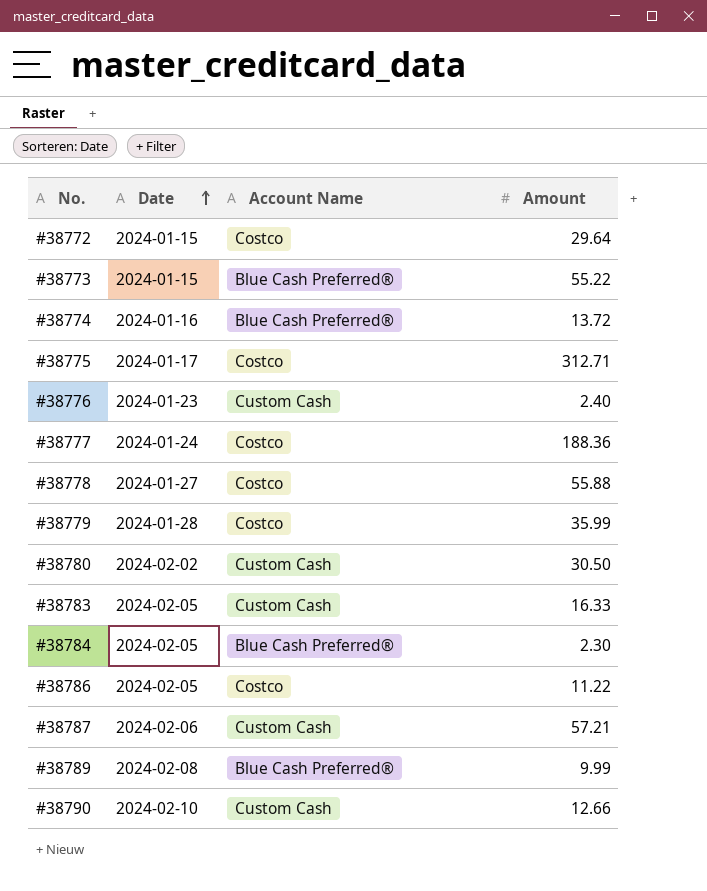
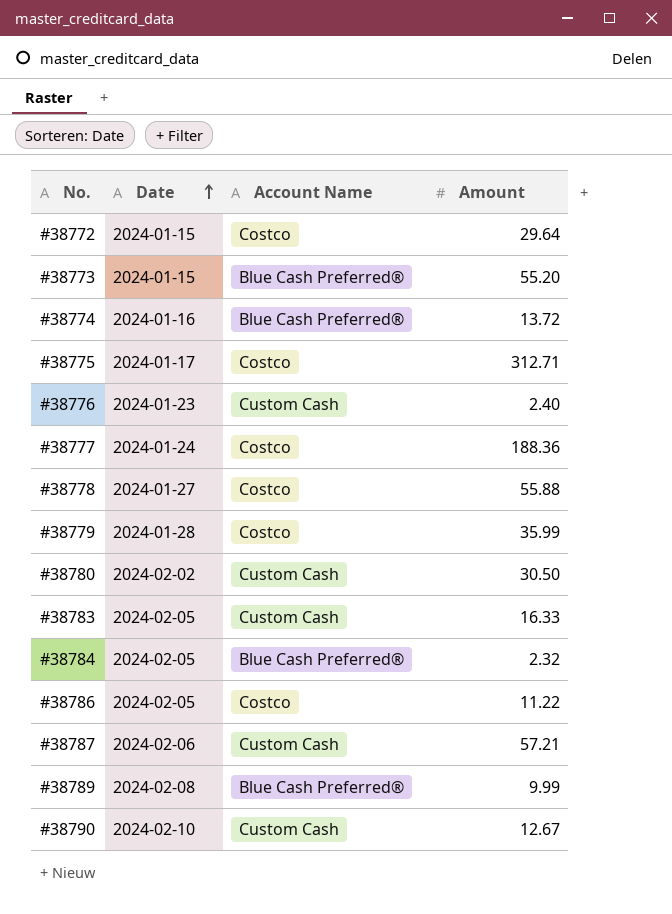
#38773 | Amount: 55.22 -> 55.20
#38784 | Amount: 2.30 -> 2.32
#38790 | Amount: 12.66 -> 12.67

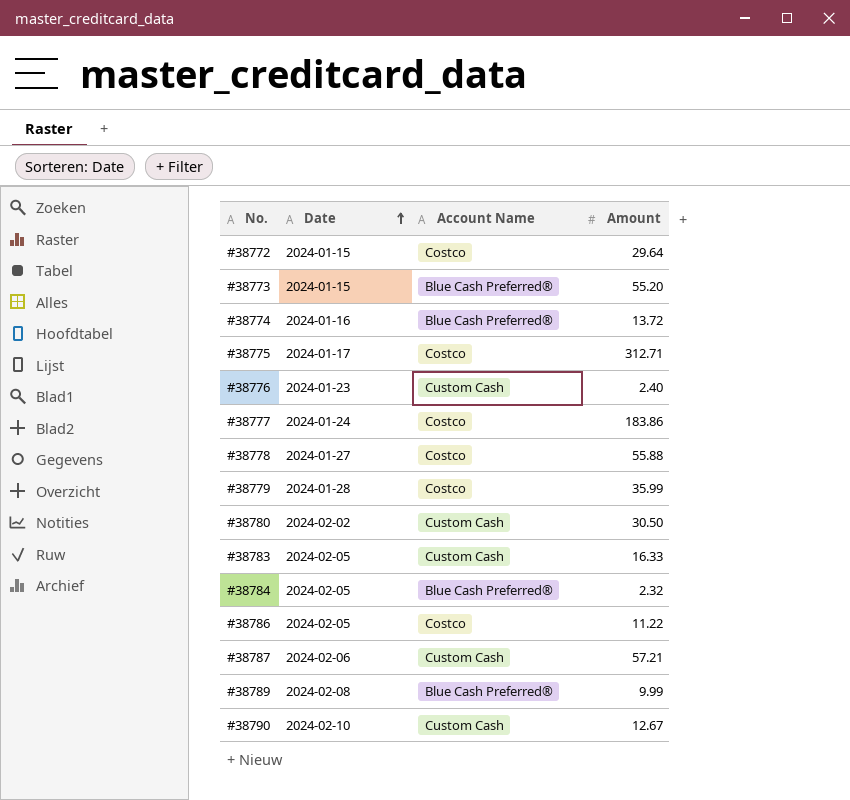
#38777 | Amount: 188.36 -> 183.86

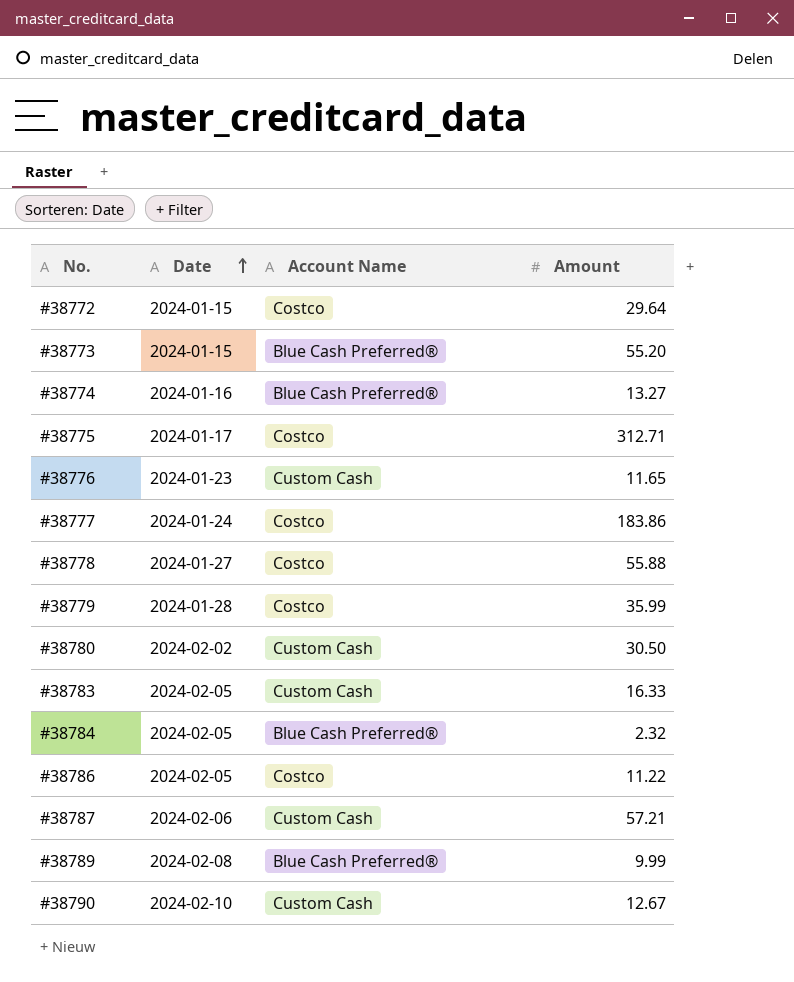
#38774 | Amount: 13.72 -> 13.27
#38776 | Amount: 2.40 -> 11.65

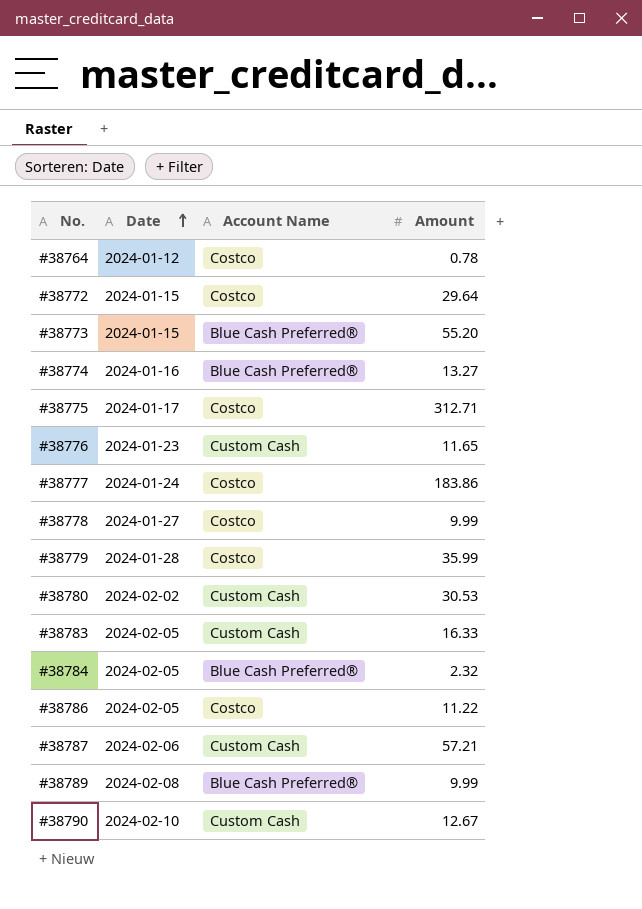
row #38764: none -> 2024-01-12 | Costco | 0.78
#38778 | Amount: 55.88 -> 9.99
#38780 | Amount: 30.50 -> 30.53

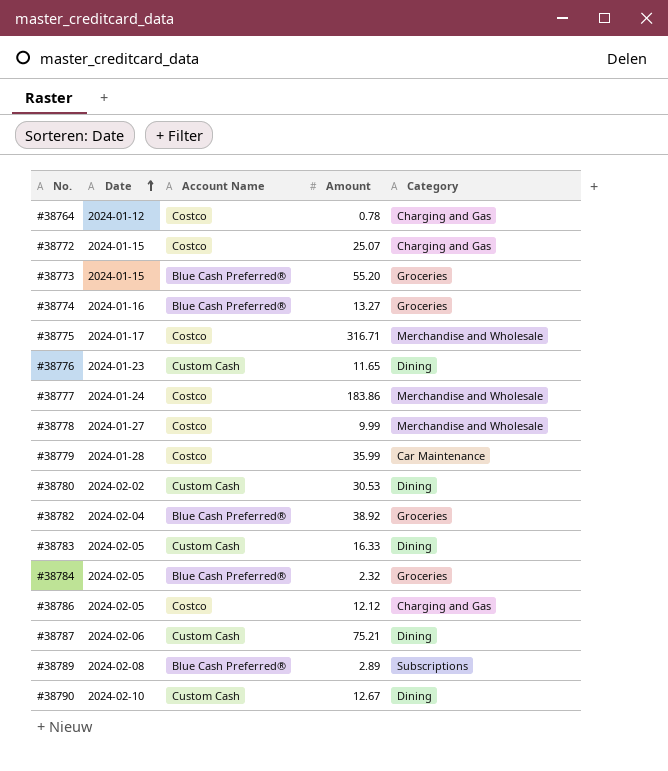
column Category | position: none -> 5
#38772 | Amount: 29.64 -> 25.07
#38775 | Amount: 312.71 -> 316.71
row #38782: none -> 2024-02-04 | Blue Cash Preferred® | 38.92 | Groceries
#38786 | Amount: 11.22 -> 12.12
#38787 | Amount: 57.21 -> 75.21
#38789 | Amount: 9.99 -> 2.89

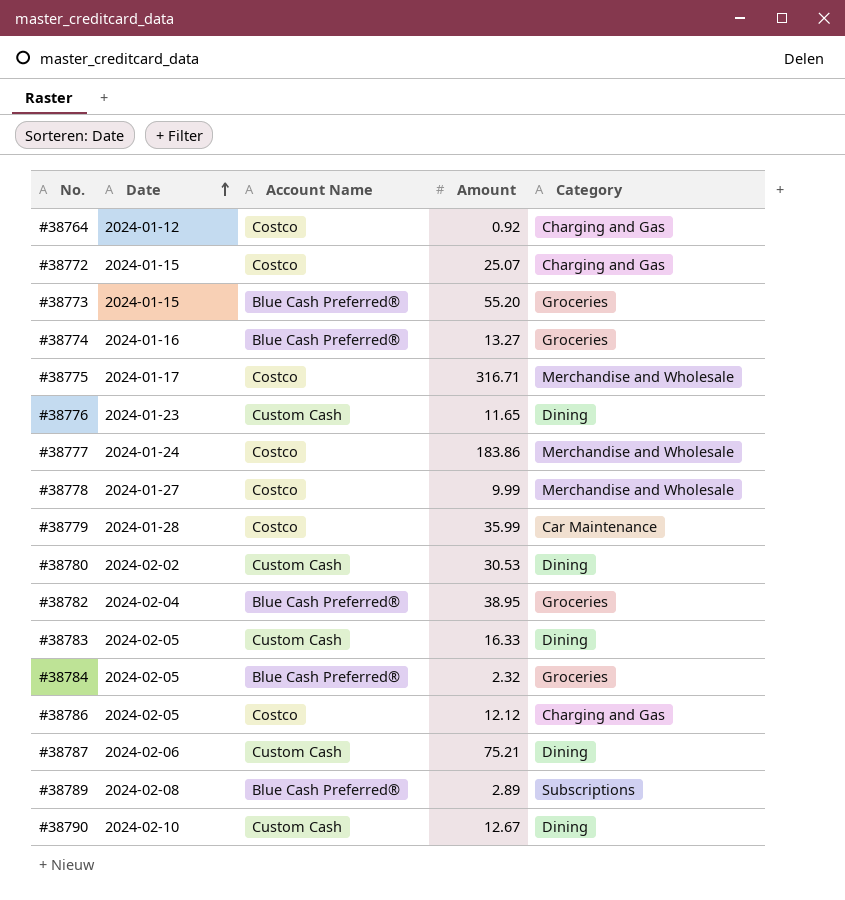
#38764 | Amount: 0.78 -> 0.92
#38782 | Amount: 38.92 -> 38.95

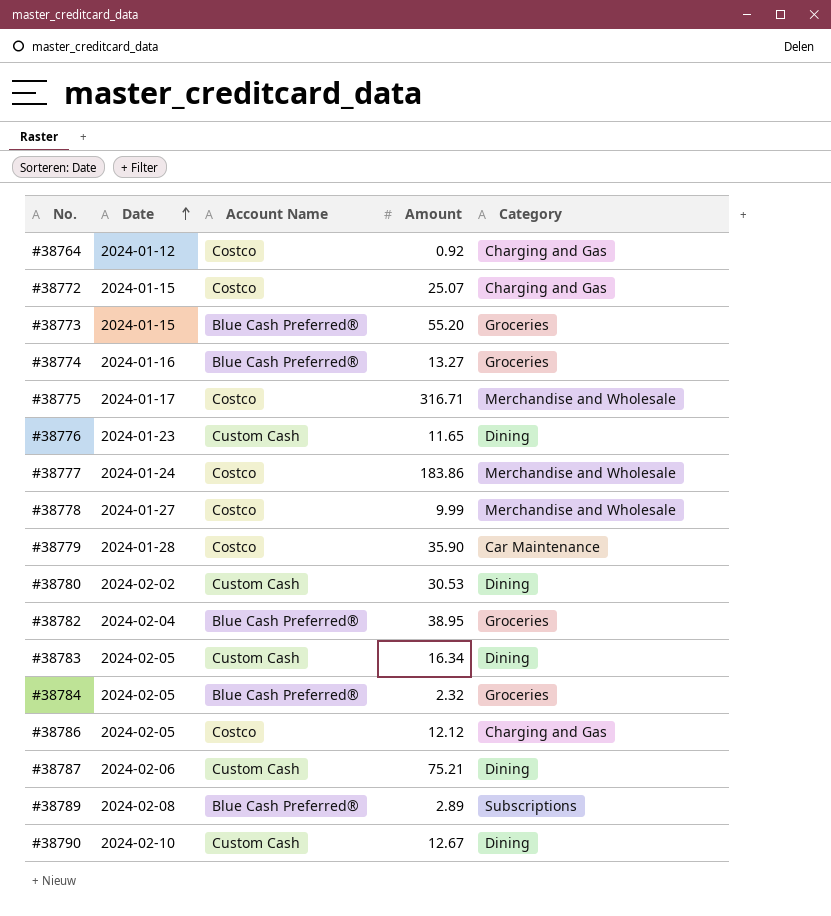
#38779 | Amount: 35.99 -> 35.90
#38783 | Amount: 16.33 -> 16.34

